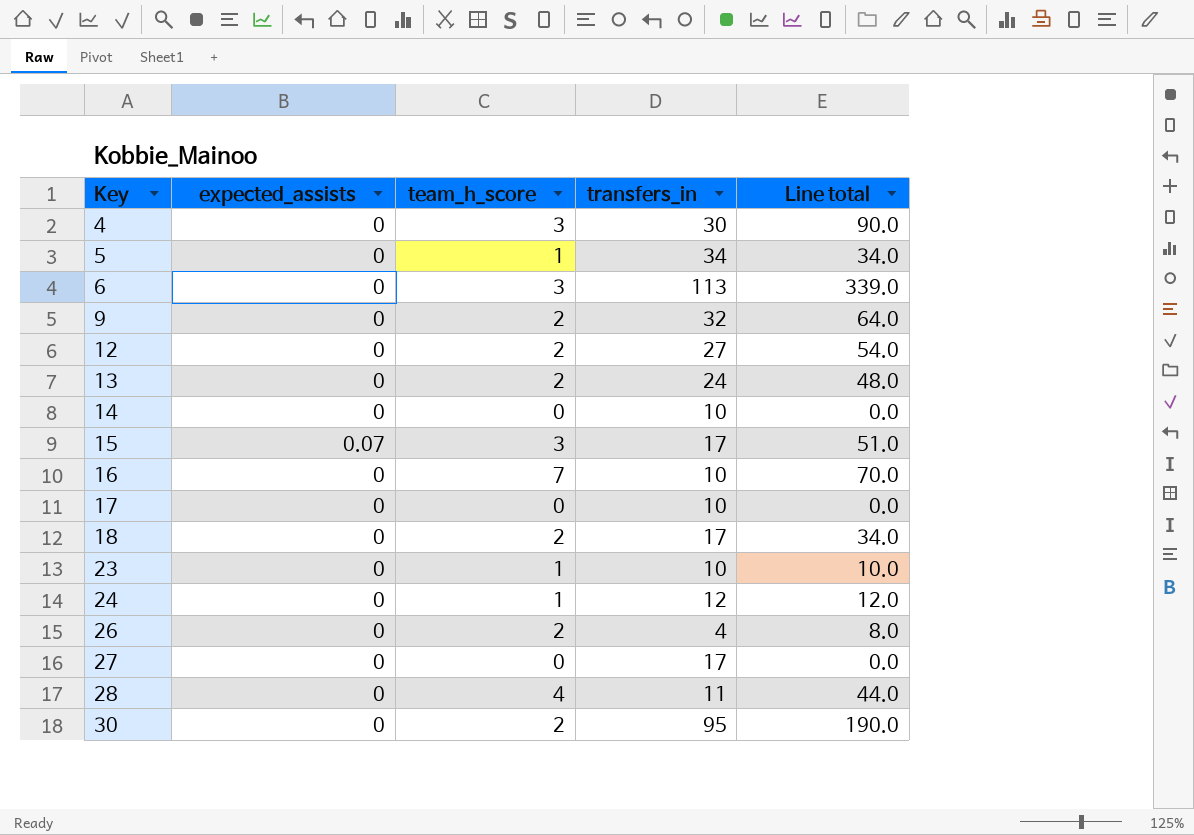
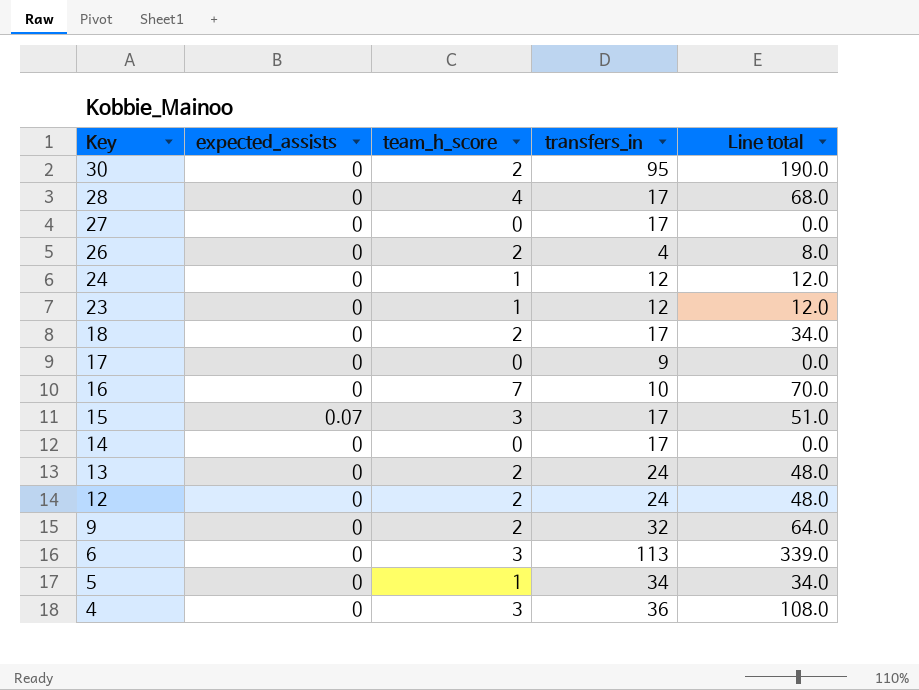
row order: Key ascending -> Key descending
28 | transfers_in: 11 -> 17
28 | Line total: 44.0 -> 68.0
23 | transfers_in: 10 -> 12
23 | Line total: 10.0 -> 12.0
17 | transfers_in: 10 -> 9
14 | transfers_in: 10 -> 17
12 | transfers_in: 27 -> 24
12 | Line total: 54.0 -> 48.0
4 | transfers_in: 30 -> 36
4 | Line total: 90.0 -> 108.0

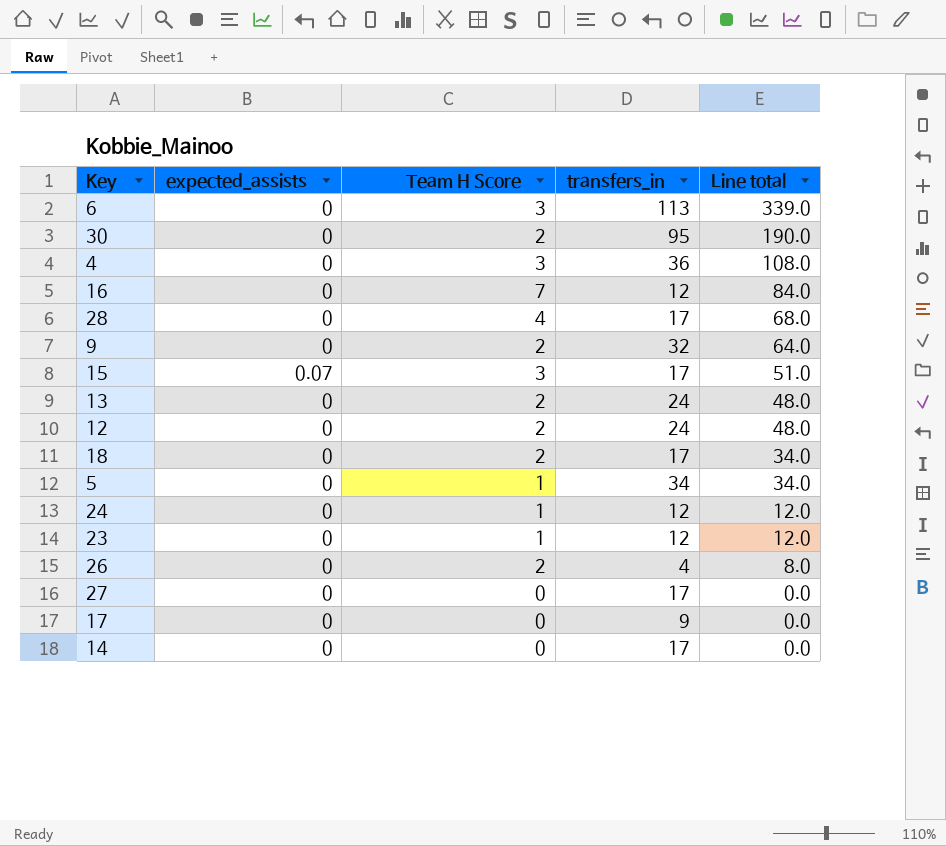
row order: Key descending -> Line total descending
column name: team_h_score -> Team H Score
16 | transfers_in: 10 -> 12
16 | Line total: 70.0 -> 84.0

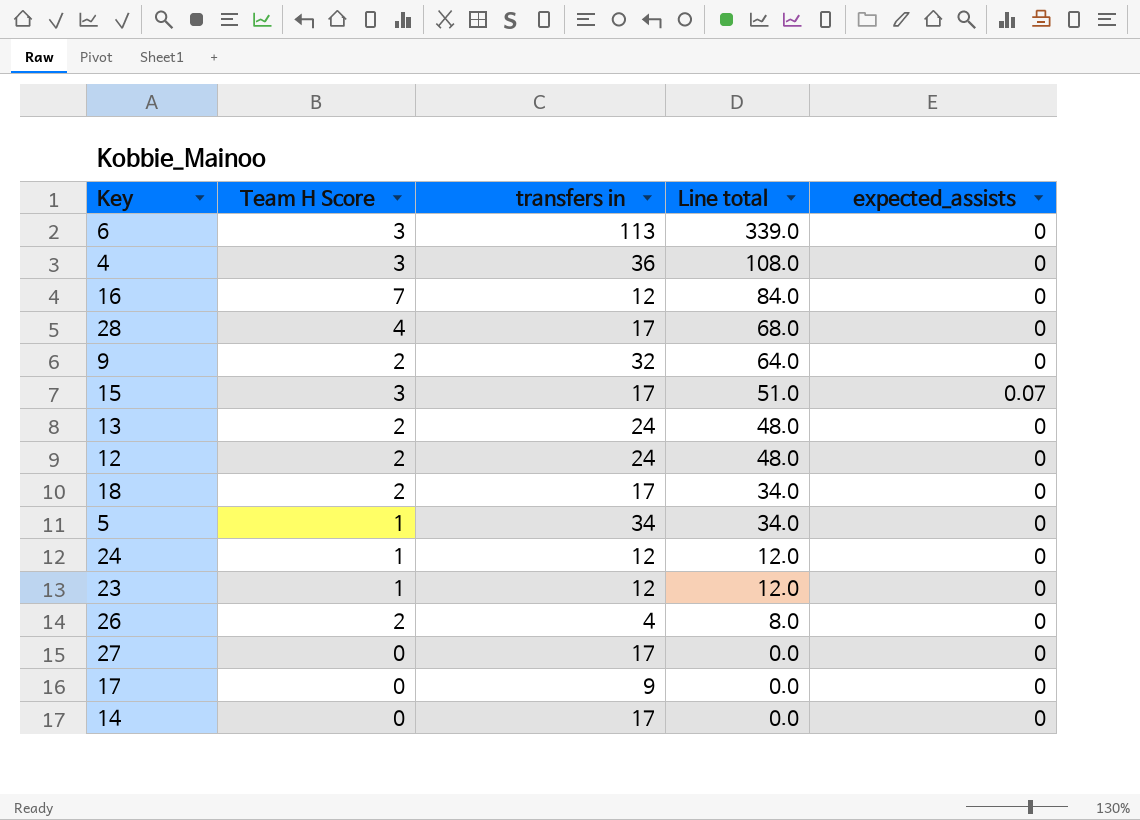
column name: transfers_in -> transfers in
column expected_assists | position: 2 -> 5
row 30: 0 | 2 | 95 | 190.0 -> none

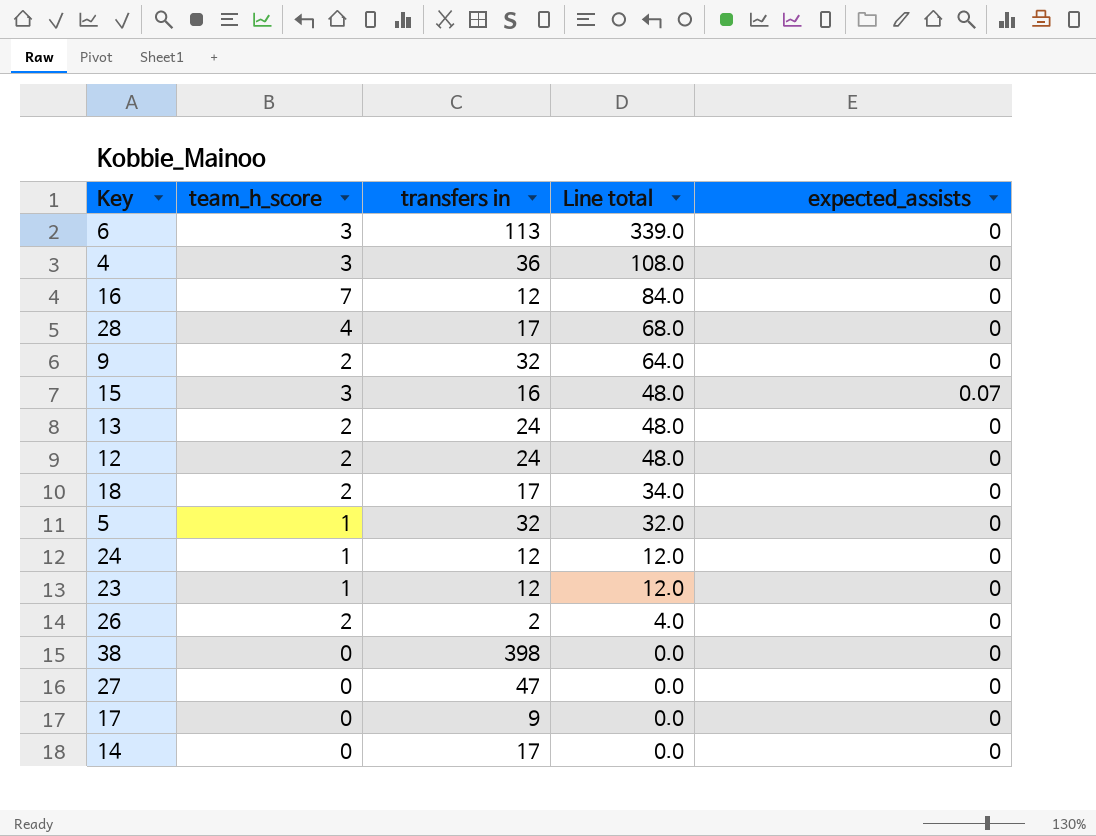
column name: Team H Score -> team_h_score
15 | transfers in: 17 -> 16
15 | Line total: 51.0 -> 48.0
5 | transfers in: 34 -> 32
5 | Line total: 34.0 -> 32.0
26 | transfers in: 4 -> 2
26 | Line total: 8.0 -> 4.0
row 38: none -> 0 | 398 | 0.0 | 0
27 | transfers in: 17 -> 47

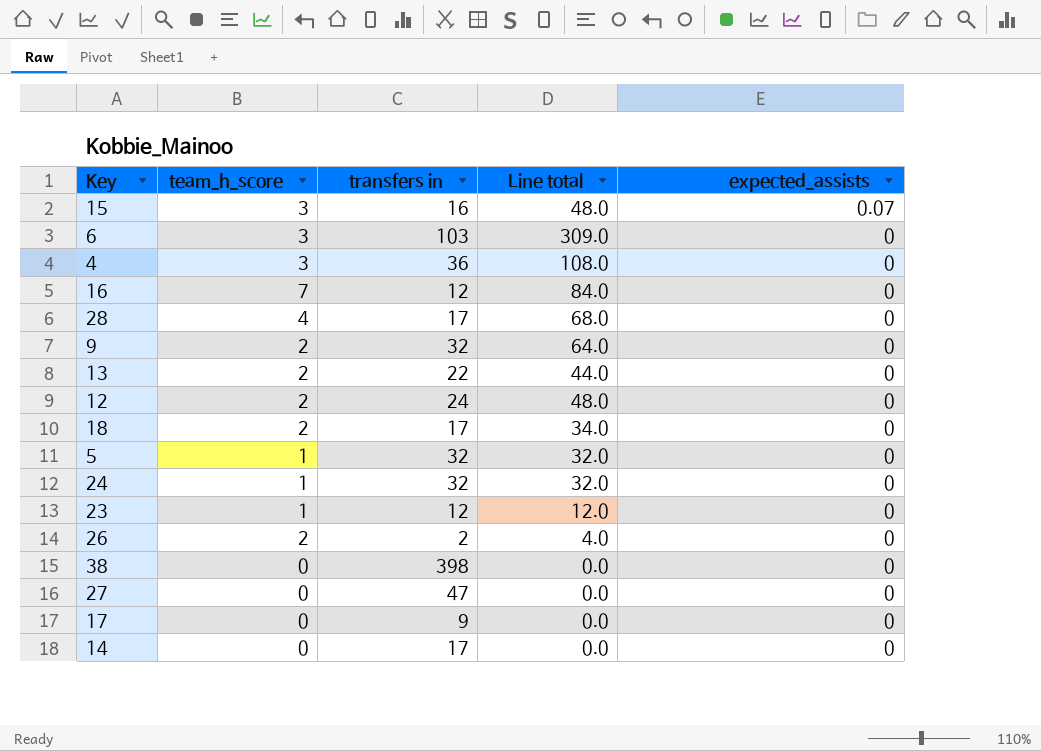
row order: Line total descending -> expected_assists descending
6 | transfers in: 113 -> 103
6 | Line total: 339.0 -> 309.0
13 | transfers in: 24 -> 22
13 | Line total: 48.0 -> 44.0
24 | transfers in: 12 -> 32
24 | Line total: 12.0 -> 32.0

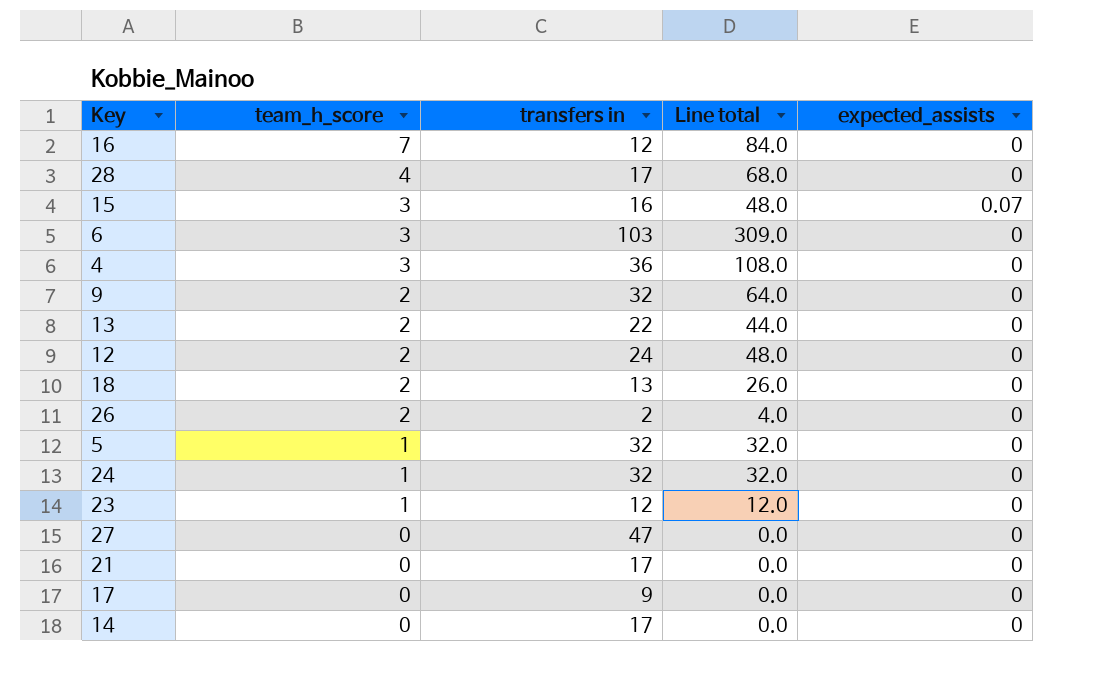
row order: expected_assists descending -> team_h_score descending
row 38: 0 | 398 | 0.0 | 0 -> none
18 | transfers in: 17 -> 13
18 | Line total: 34.0 -> 26.0
row 21: none -> 0 | 17 | 0.0 | 0

